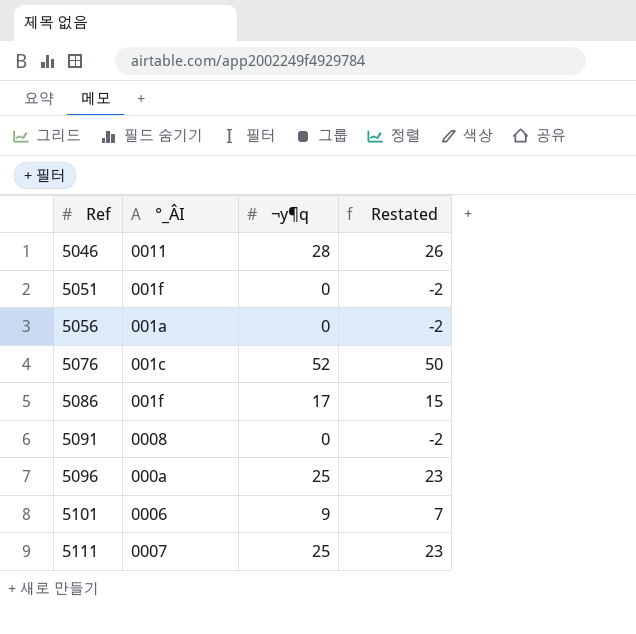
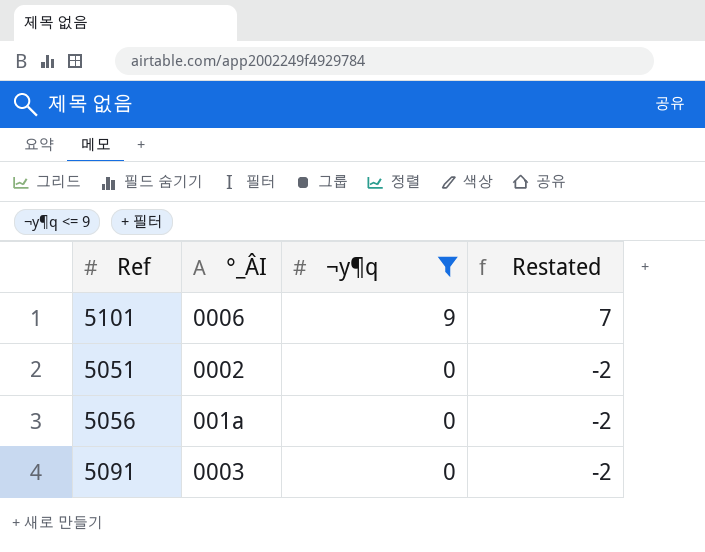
filter: none -> ¬y¶q <= 9
row order: Ref ascending -> ¬y¶q descending
5051 | °_ÂI: 001f -> 0002
5091 | °_ÂI: 0008 -> 0003

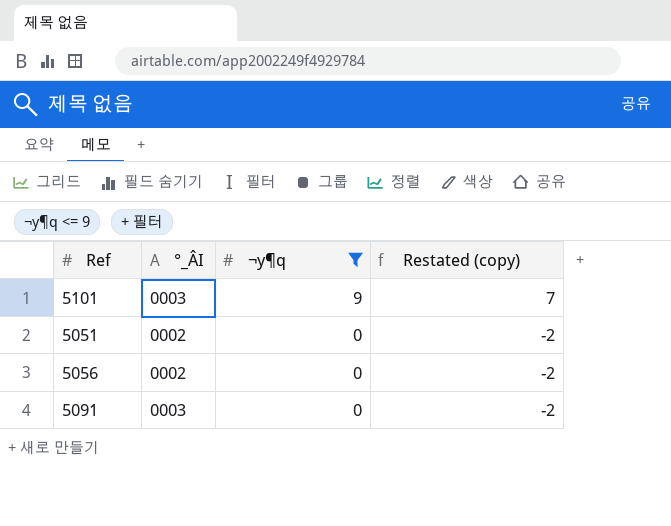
column name: Restated -> Restated (copy)
5101 | °_ÂI: 0006 -> 0003
5056 | °_ÂI: 001a -> 0002

